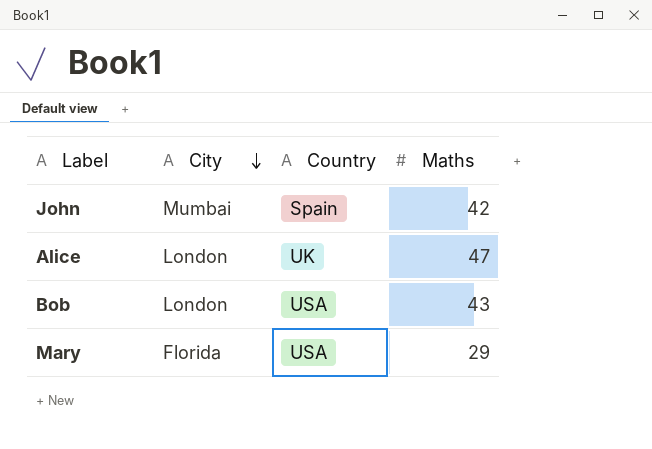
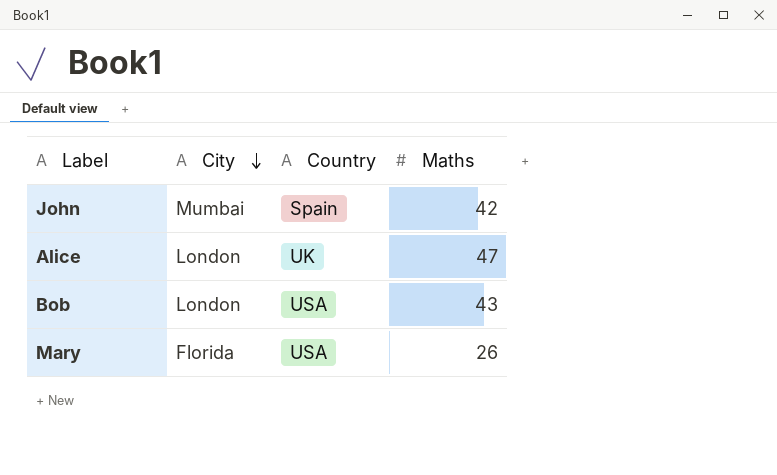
Mary | Maths: 29 -> 26

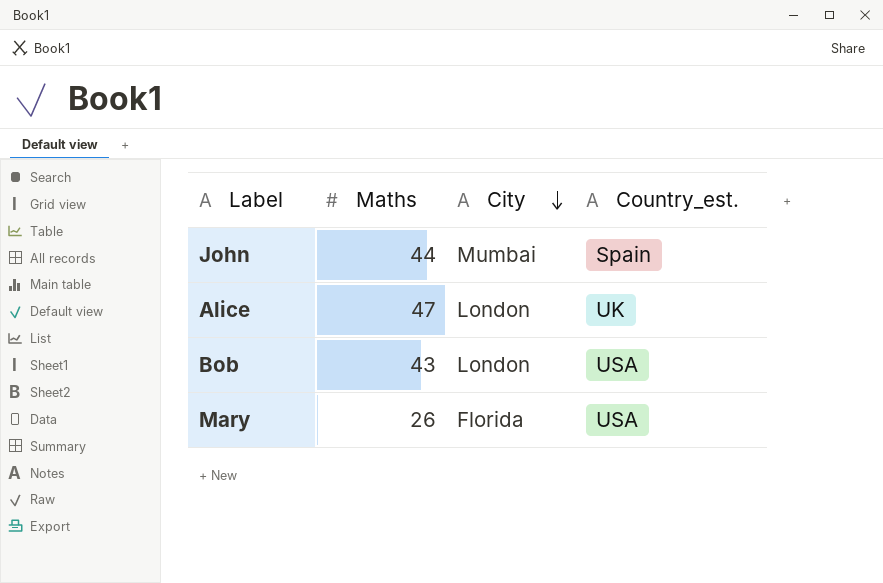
column Maths | position: 4 -> 2
column name: Country -> Country_est.
John | Maths: 42 -> 44

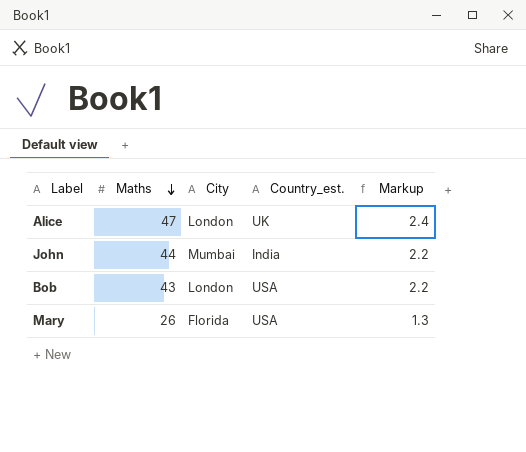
row order: City descending -> Maths descending
column Markup | formula: none -> [Maths] * 0.05
John | Country_est.: Spain -> India

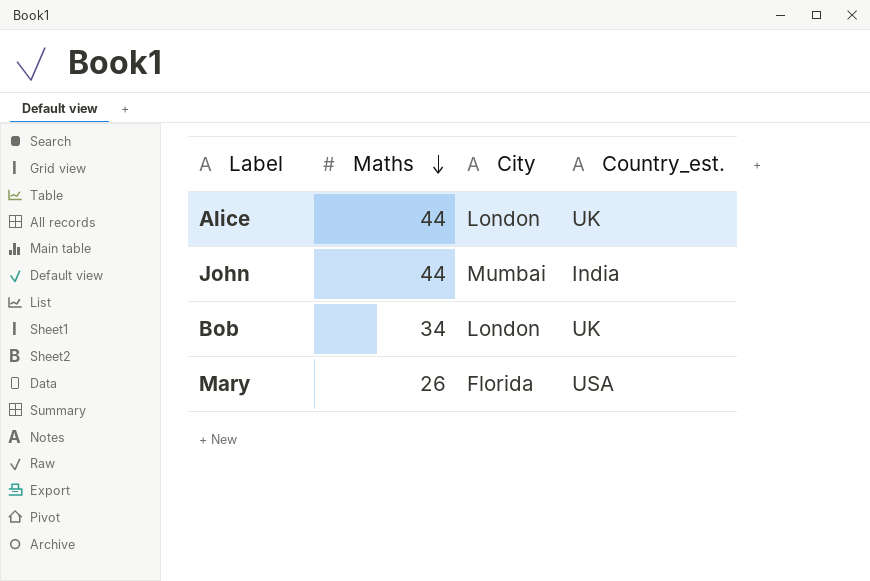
column Markup | formula: [Maths] * 0.05 -> none
Alice | Maths: 47 -> 44
Bob | Maths: 43 -> 34
Bob | Country_est.: USA -> UK

